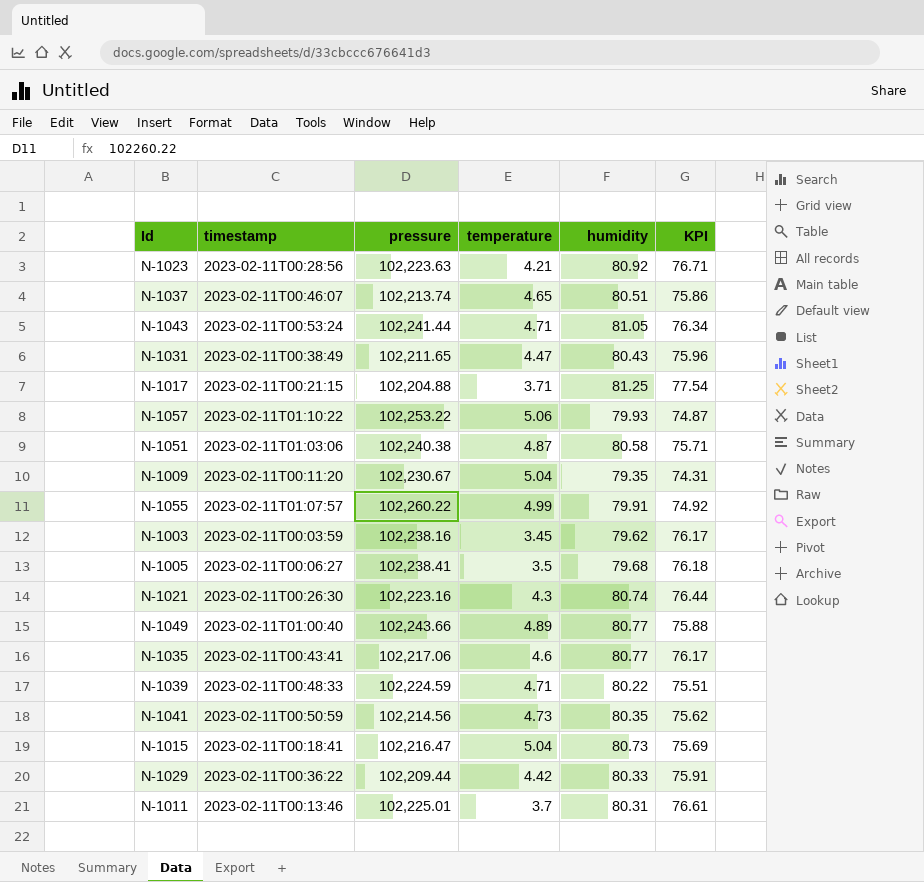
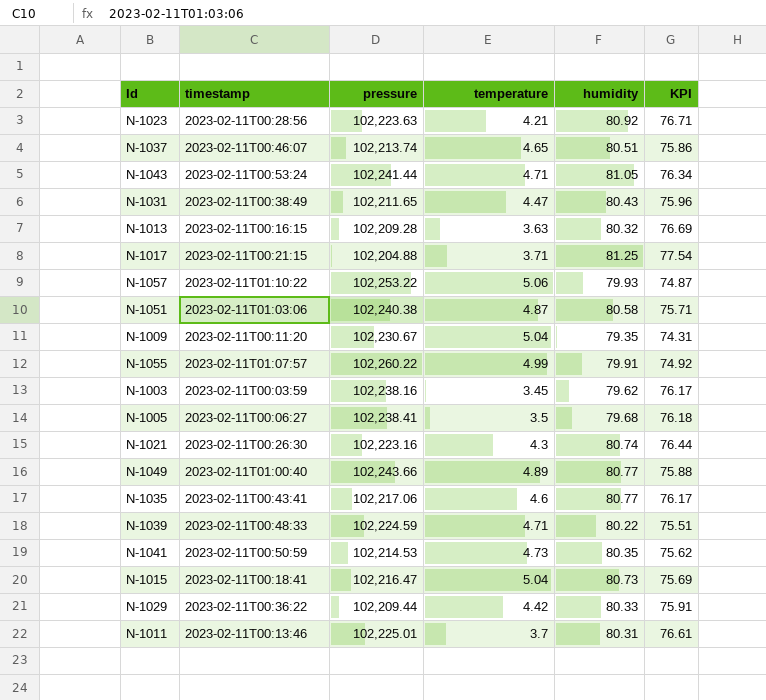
row N-1013: none -> 2023-02-11T00:16:15 | 102,209.28 | 3.63 | 80.32 | 76.69
N-1041 | pressure: 102,214.56 -> 102,214.53

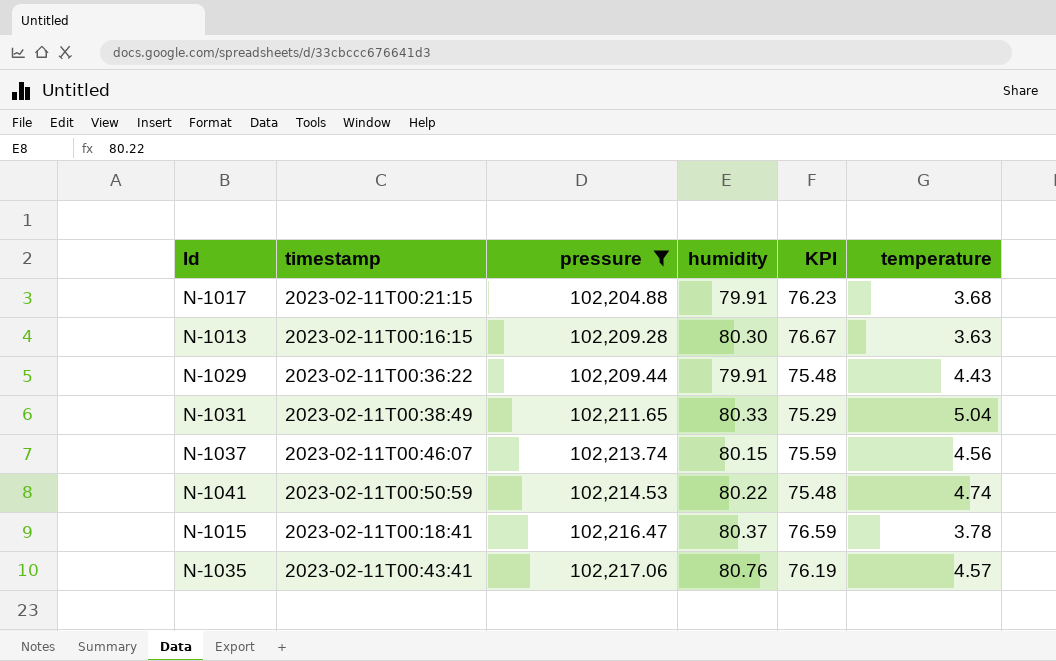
filter: none -> pressure <= 102,217.06
row order: none -> pressure ascending
column temperature | position: 4 -> 6
N-1017 | humidity: 81.25 -> 79.91
N-1017 | KPI: 77.54 -> 76.23
N-1017 | temperature: 3.71 -> 3.68
N-1013 | humidity: 80.32 -> 80.30
N-1013 | KPI: 76.69 -> 76.67
N-1029 | humidity: 80.33 -> 79.91
N-1029 | KPI: 75.91 -> 75.48
N-1029 | temperature: 4.42 -> 4.43
N-1031 | humidity: 80.43 -> 80.33
N-1031 | KPI: 75.96 -> 75.29
N-1031 | temperature: 4.47 -> 5.04
N-1037 | humidity: 80.51 -> 80.15
N-1037 | KPI: 75.86 -> 75.59
N-1037 | temperature: 4.65 -> 4.56
N-1041 | humidity: 80.35 -> 80.22
N-1041 | KPI: 75.62 -> 75.48
N-1041 | temperature: 4.73 -> 4.74
N-1015 | humidity: 80.73 -> 80.37
N-1015 | KPI: 75.69 -> 76.59
N-1015 | temperature: 5.04 -> 3.78
N-1035 | humidity: 80.77 -> 80.76
N-1035 | KPI: 76.17 -> 76.19
N-1035 | temperature: 4.6 -> 4.57

